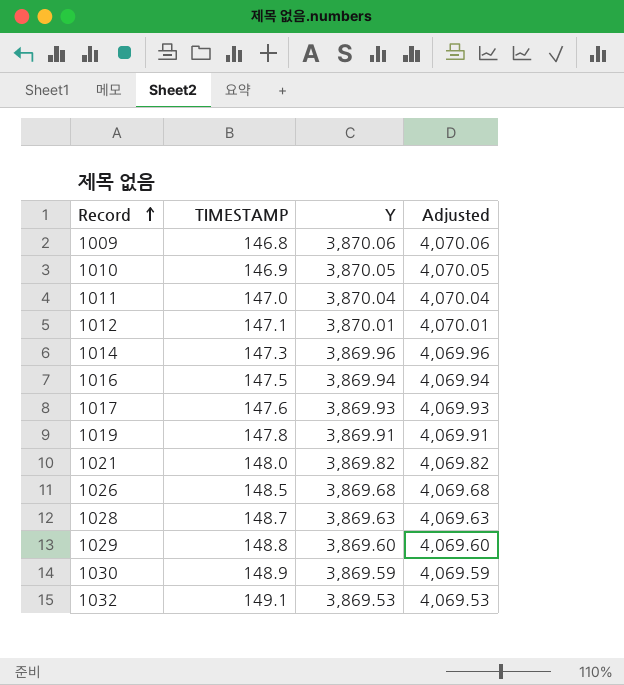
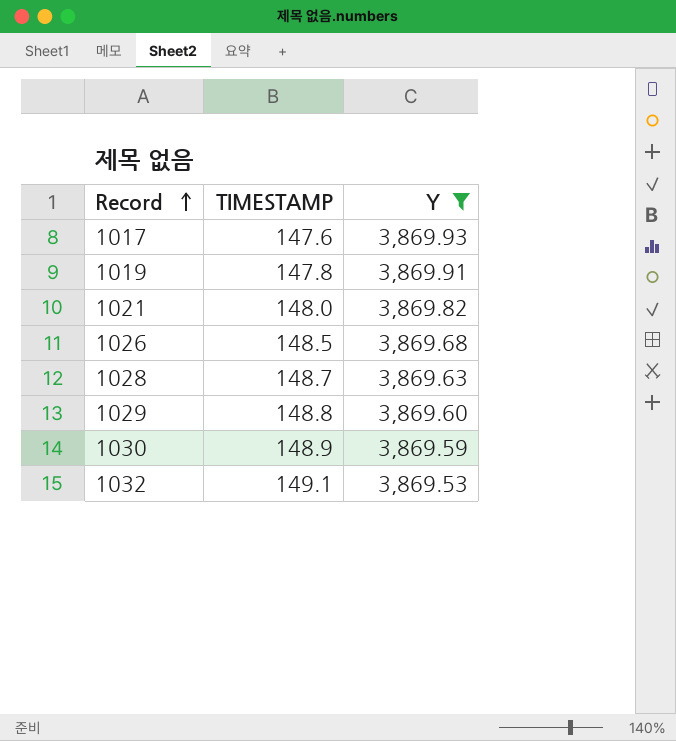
filter: none -> Y <= 3,869.93
column Adjusted | formula: [Y] + 200 -> none

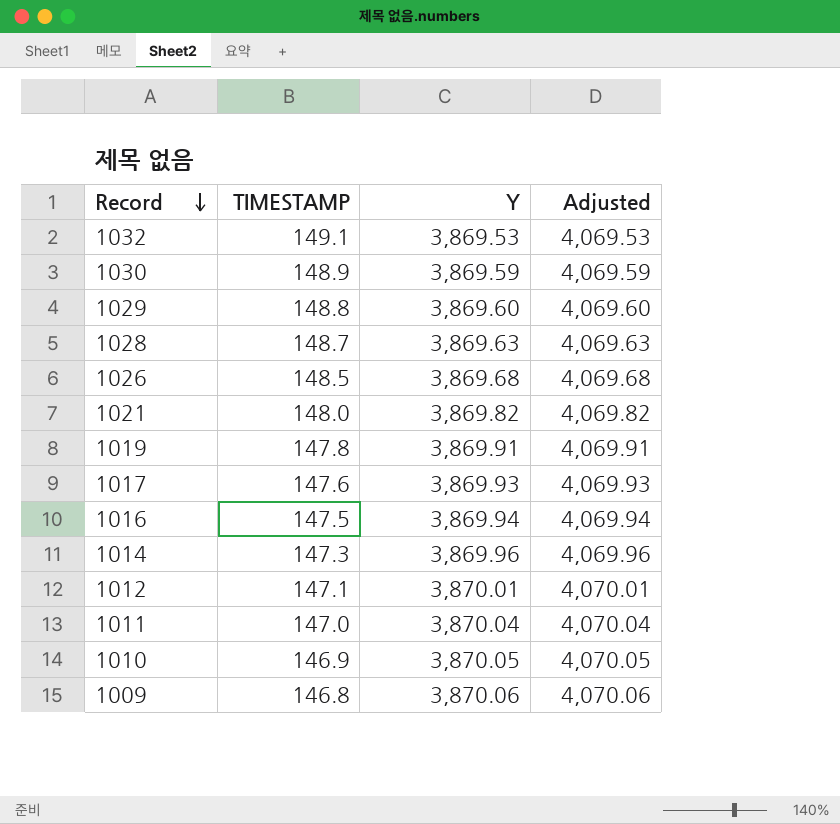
filter: Y <= 3,869.93 -> none
row order: Record ascending -> Record descending
column Adjusted | formula: none -> [Y] + 200

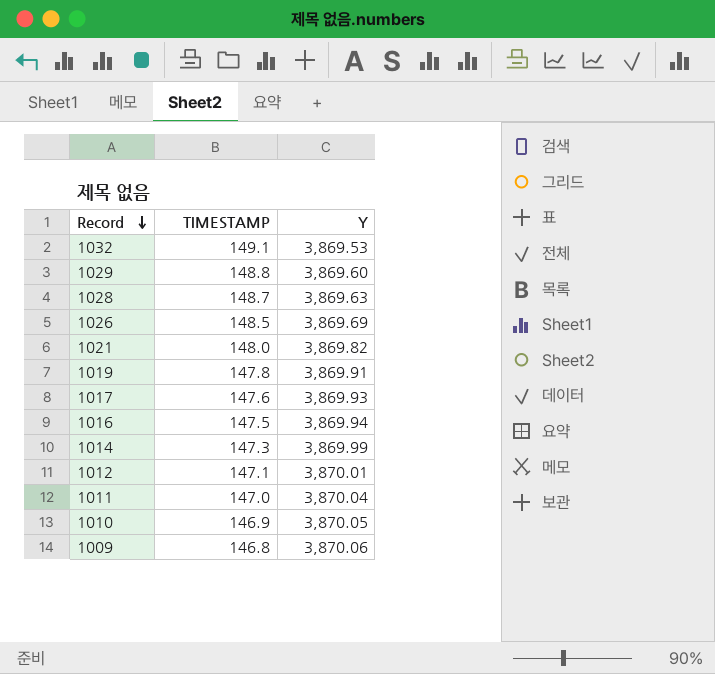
column Adjusted | formula: [Y] + 200 -> none
row 1030: 148.9 | 3,869.59 | 4,069.59 -> none
1026 | Y: 3,869.68 -> 3,869.69
1014 | Y: 3,869.96 -> 3,869.99

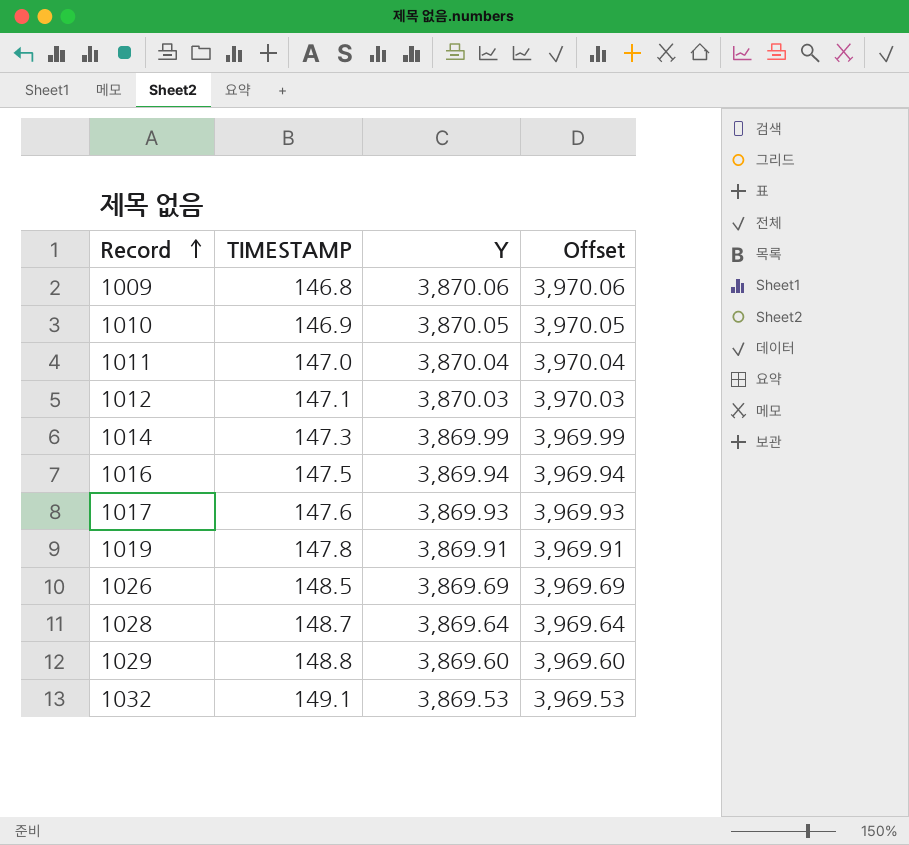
row order: Record descending -> Record ascending
column Offset | formula: none -> [Y] + 100
row 1021: 148.0 | 3,869.82 -> none
1012 | Y: 3,870.01 -> 3,870.03
1028 | Y: 3,869.63 -> 3,869.64

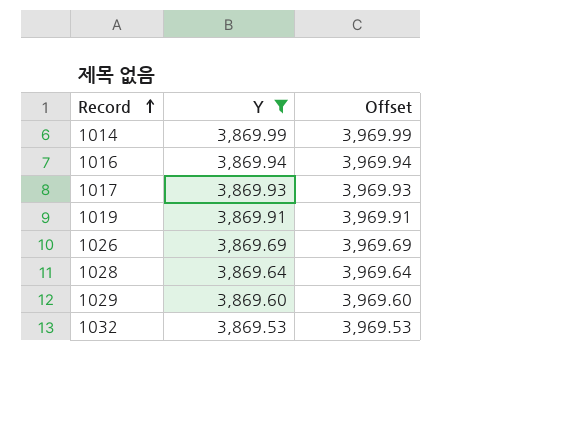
filter: none -> Y <= 3,869.99
column TIMESTAMP | position: 2 -> none

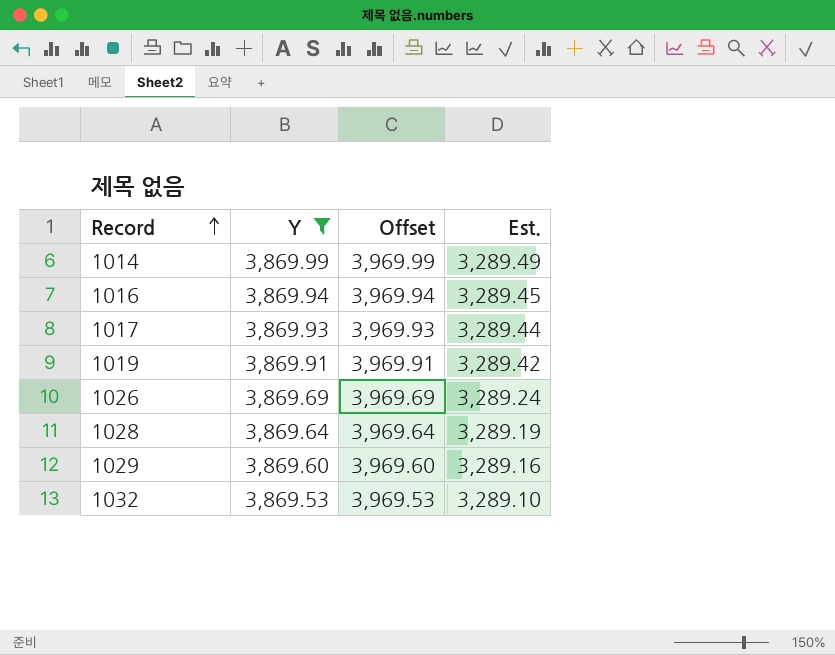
column Est. | formula: none -> [Y] * 0.85

